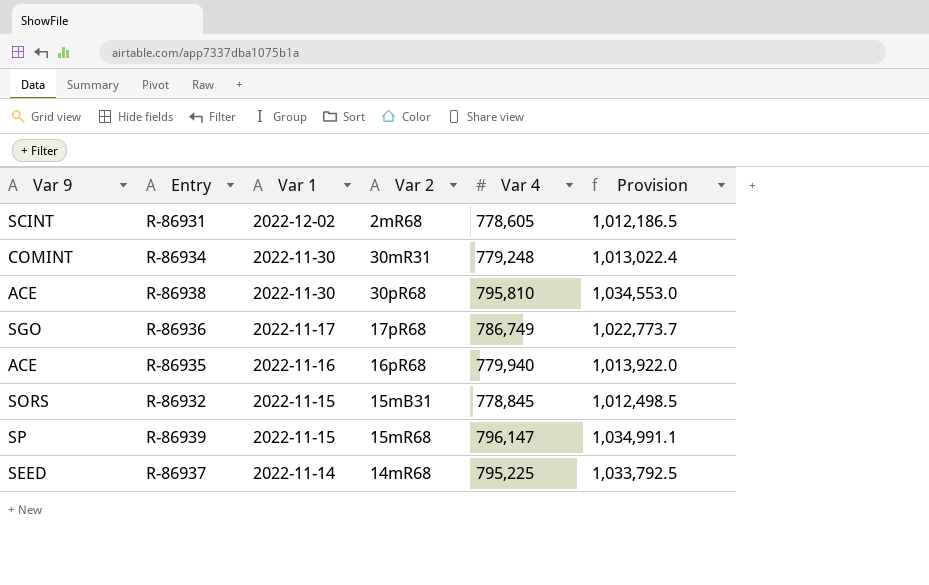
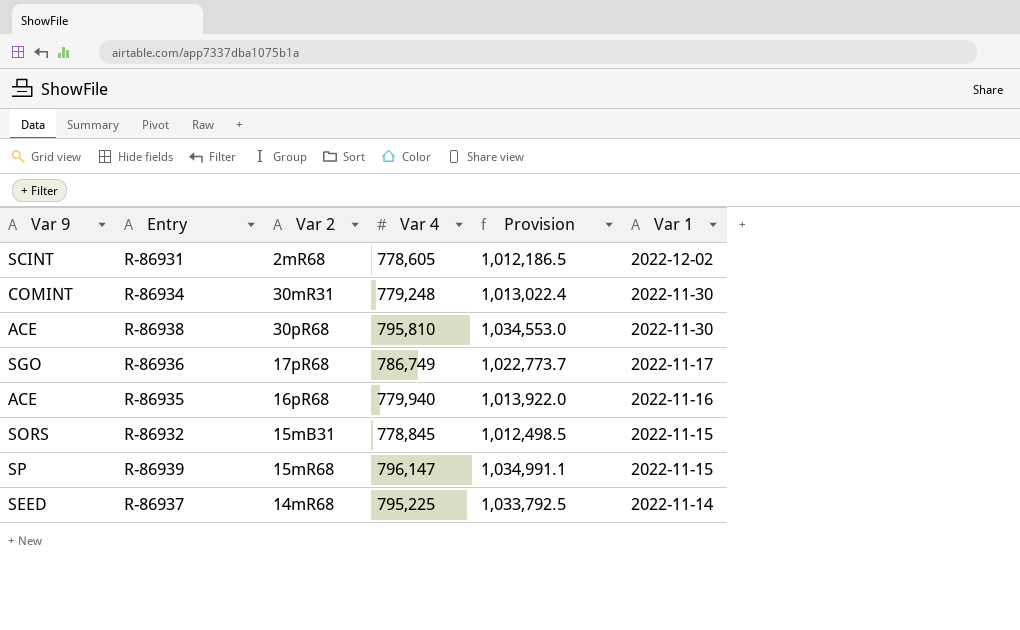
column Var 1 | position: 3 -> 6

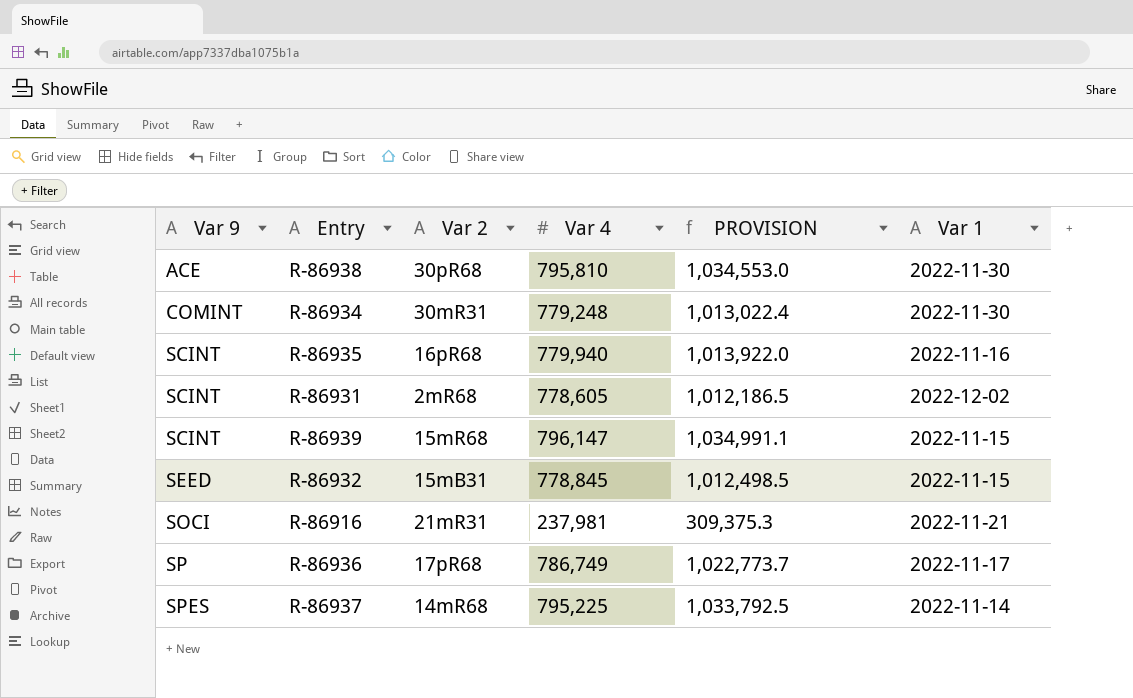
row order: Var 1 descending -> Var 9 ascending
column name: Provision -> PROVISION
R-86935 | Var 9: ACE -> SCINT
R-86939 | Var 9: SP -> SCINT
R-86932 | Var 9: SORS -> SEED
row R-86916: none -> SOCI | 21mR31 | 237,981 | 309,375.3 | 2022-11-21
R-86936 | Var 9: SGO -> SP
R-86937 | Var 9: SEED -> SPES

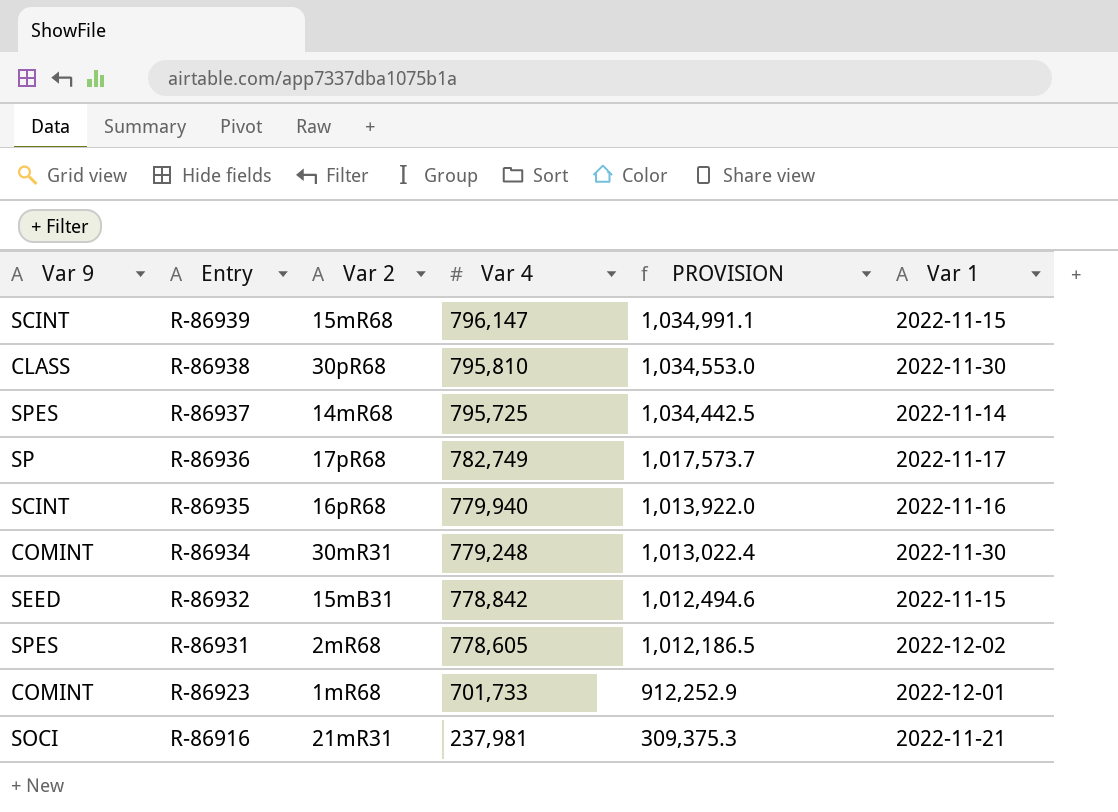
row order: Var 9 ascending -> Entry descending
R-86938 | Var 9: ACE -> CLASS
R-86937 | Var 4: 795,225 -> 795,725
R-86937 | PROVISION: 1,033,792.5 -> 1,034,442.5
R-86936 | Var 4: 786,749 -> 782,749
R-86936 | PROVISION: 1,022,773.7 -> 1,017,573.7
R-86932 | Var 4: 778,845 -> 778,842
R-86932 | PROVISION: 1,012,498.5 -> 1,012,494.6
R-86931 | Var 9: SCINT -> SPES
row R-86923: none -> COMINT | 1mR68 | 701,733 | 912,252.9 | 2022-12-01

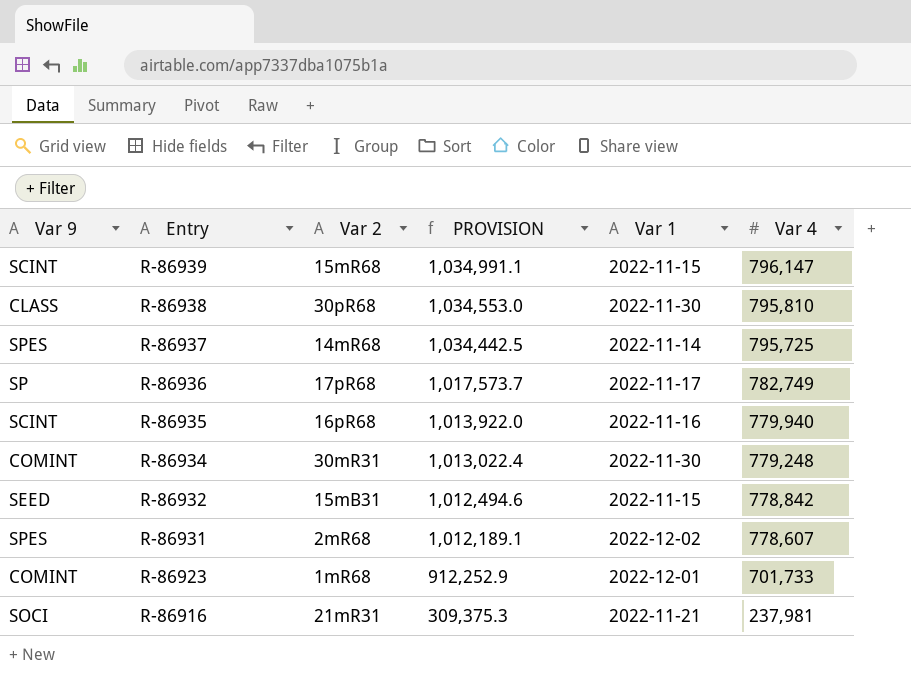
column Var 4 | position: 4 -> 6
R-86931 | PROVISION: 1,012,186.5 -> 1,012,189.1
R-86931 | Var 4: 778,605 -> 778,607

